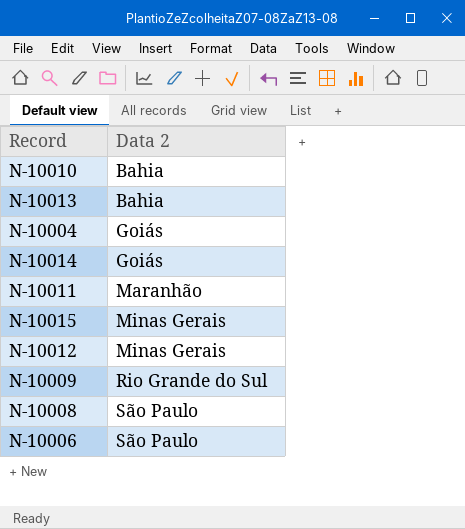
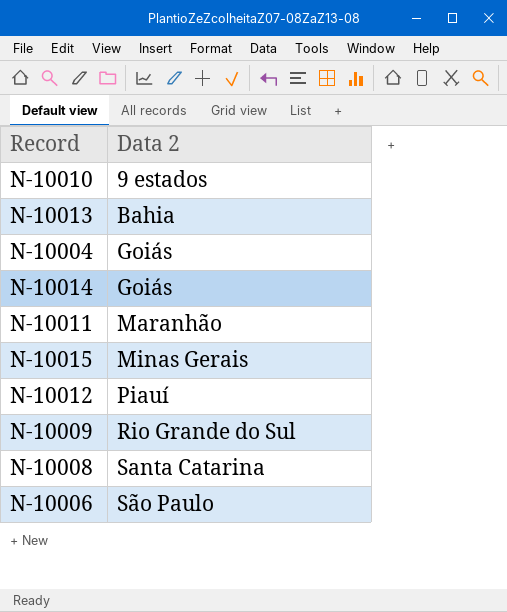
N-10010 | Data 2: Bahia -> 9 estados
N-10012 | Data 2: Minas Gerais -> Piauí
N-10008 | Data 2: São Paulo -> Santa Catarina

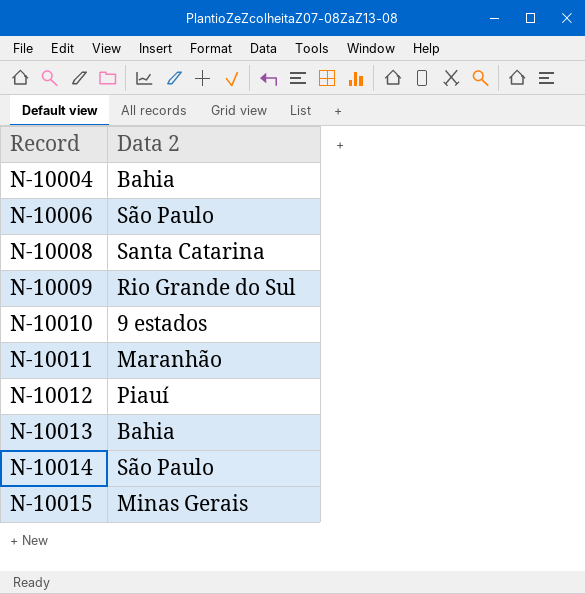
row order: Data 2 ascending -> Record ascending
N-10004 | Data 2: Goiás -> Bahia
N-10014 | Data 2: Goiás -> São Paulo

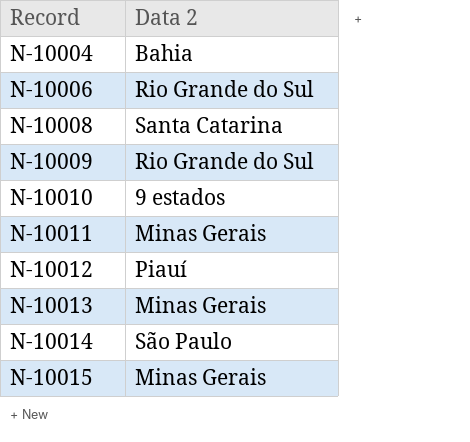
N-10006 | Data 2: São Paulo -> Rio Grande do Sul
N-10011 | Data 2: Maranhão -> Minas Gerais
N-10013 | Data 2: Bahia -> Minas Gerais

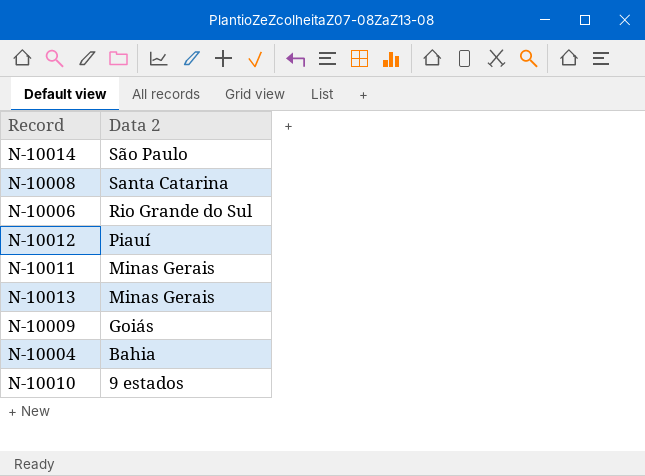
row order: Record ascending -> Data 2 descending
row N-10015: Minas Gerais -> none
N-10009 | Data 2: Rio Grande do Sul -> Goiás

